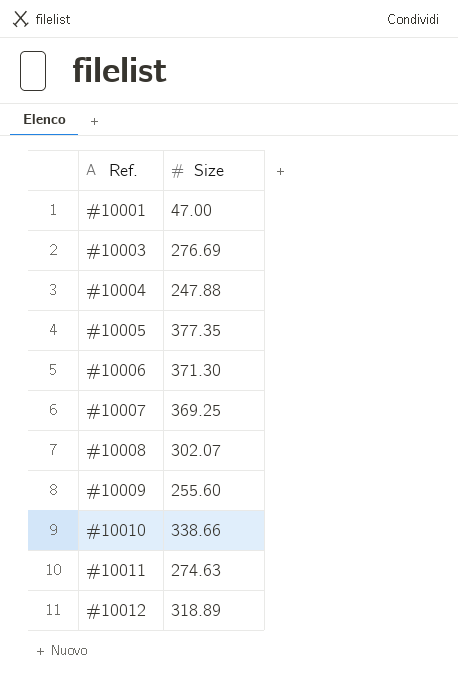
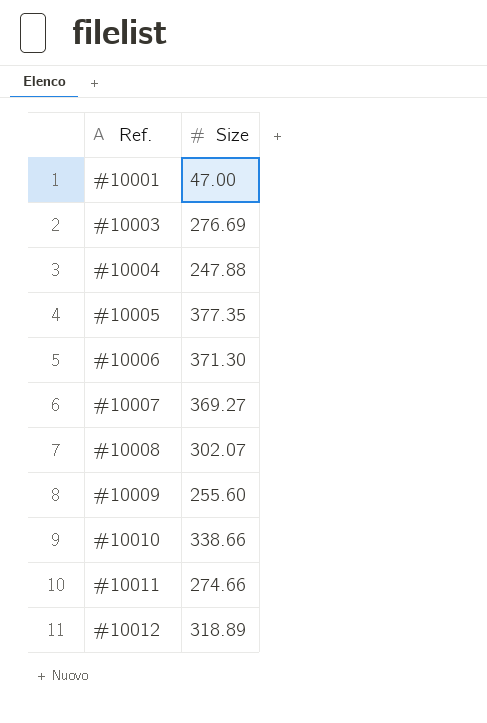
#10007 | Size: 369.25 -> 369.27
#10011 | Size: 274.63 -> 274.66

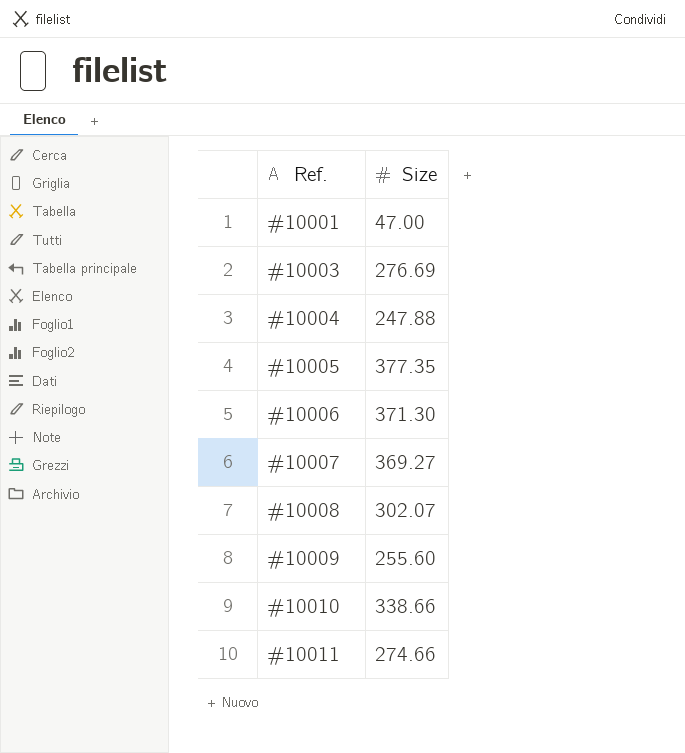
row #10012: 318.89 -> none

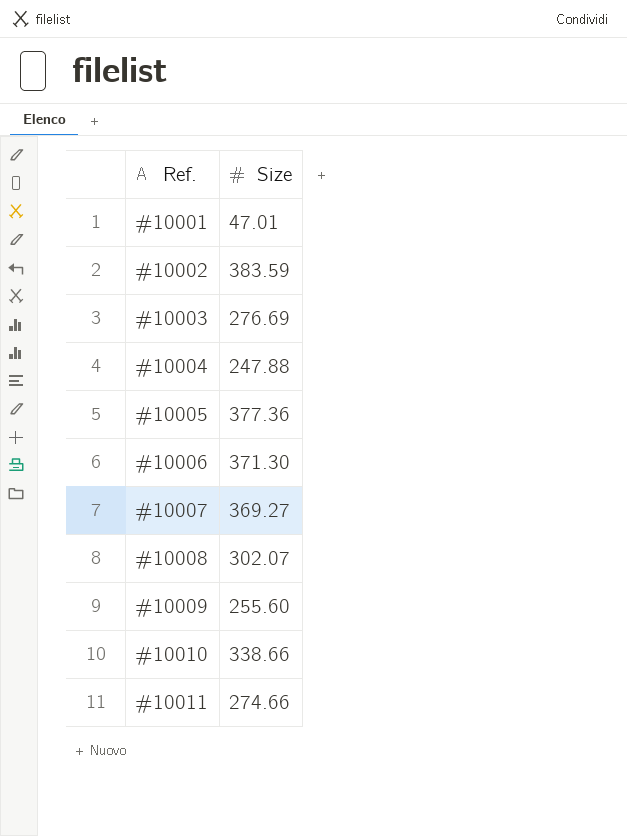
#10001 | Size: 47.00 -> 47.01
row #10002: none -> 383.59
#10005 | Size: 377.35 -> 377.36

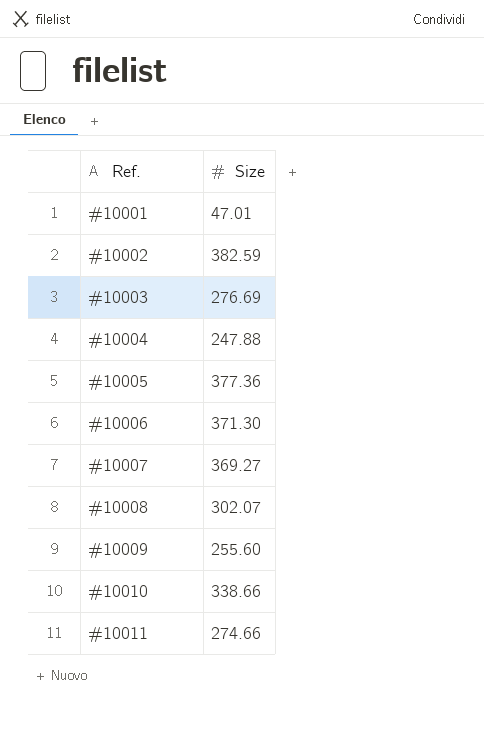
#10002 | Size: 383.59 -> 382.59

